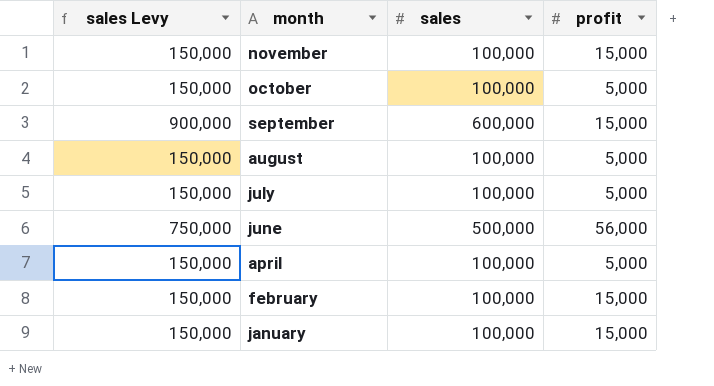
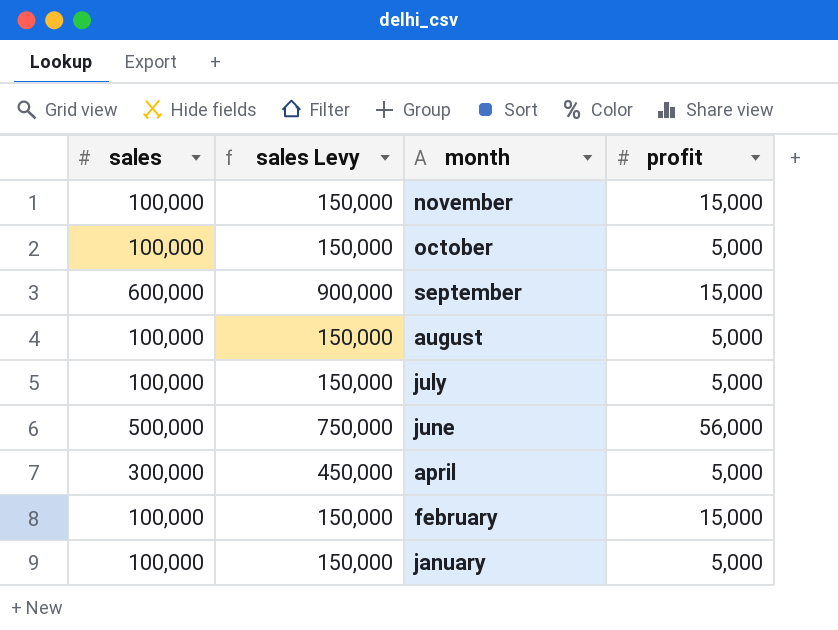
column sales | position: 3 -> 1
april | sales: 100,000 -> 300,000
april | sales Levy: 150,000 -> 450,000
january | profit: 15,000 -> 5,000

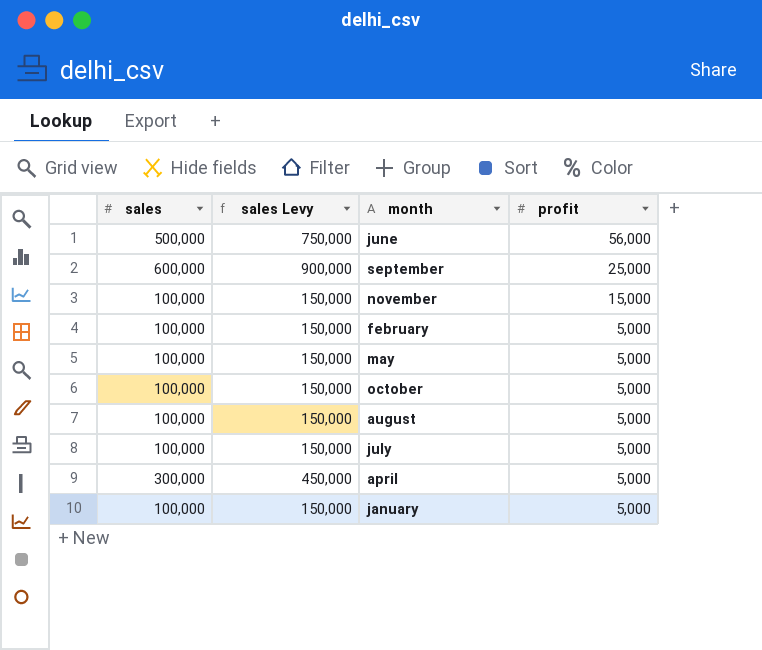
row order: month descending -> profit descending
september | profit: 15,000 -> 25,000
february | profit: 15,000 -> 5,000
row may: none -> 100,000 | 150,000 | 5,000

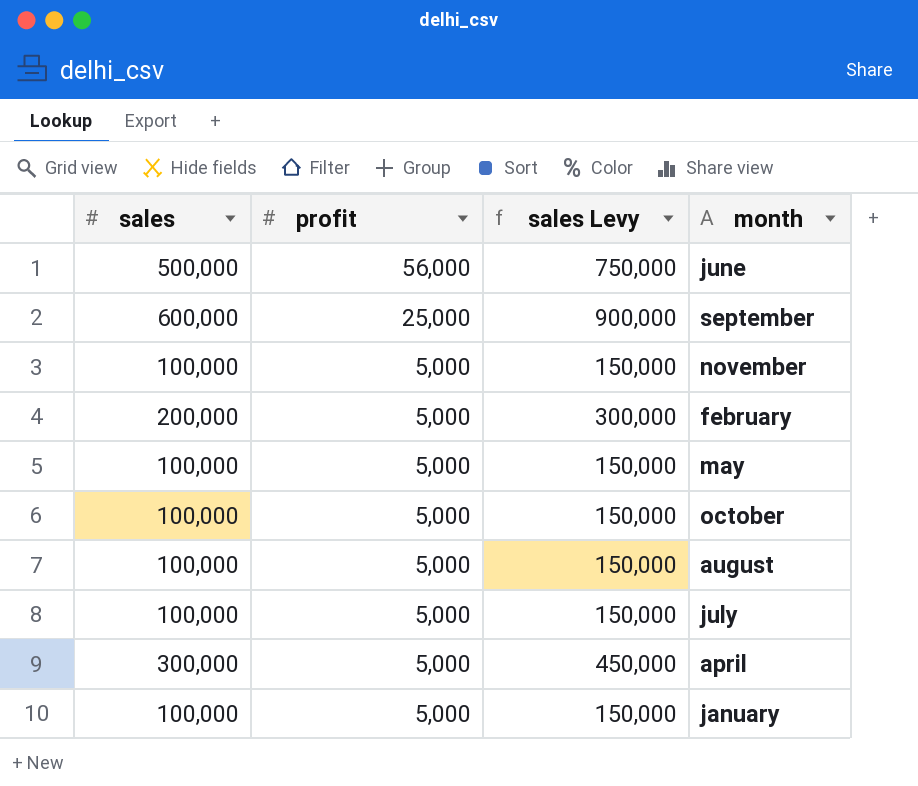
column profit | position: 4 -> 2
november | profit: 15,000 -> 5,000
february | sales: 100,000 -> 200,000
february | sales Levy: 150,000 -> 300,000

